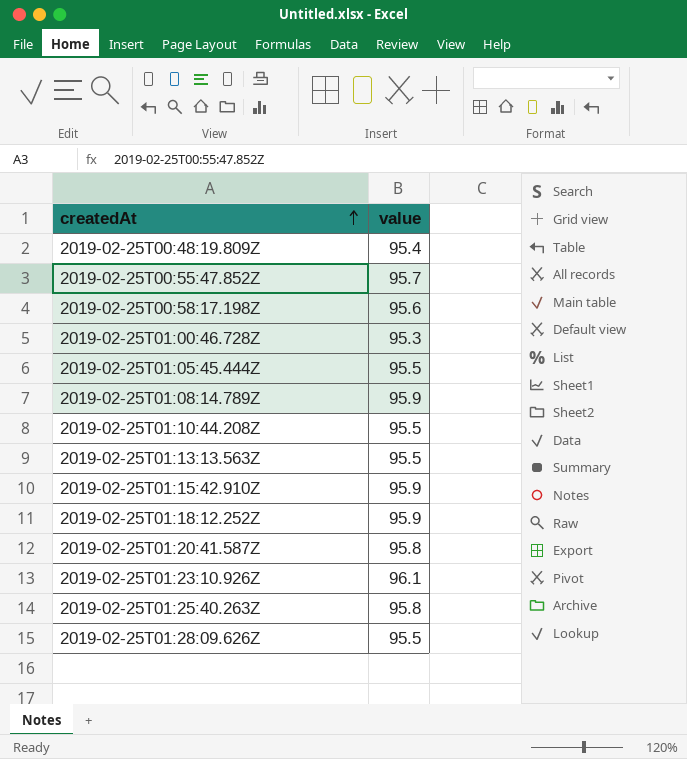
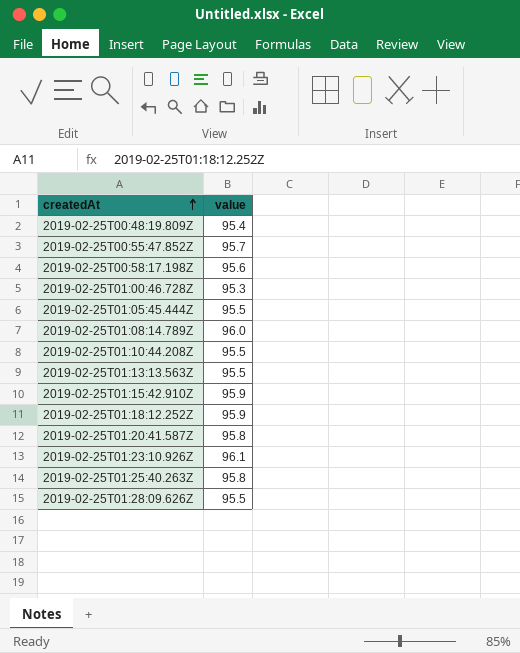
2019-02-25T01:08:14.789Z | value: 95.9 -> 96.0

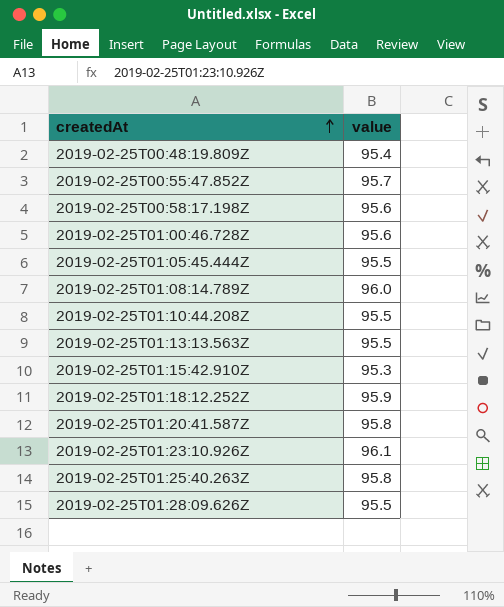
2019-02-25T01:00:46.728Z | value: 95.3 -> 95.6
2019-02-25T01:15:42.910Z | value: 95.9 -> 95.3

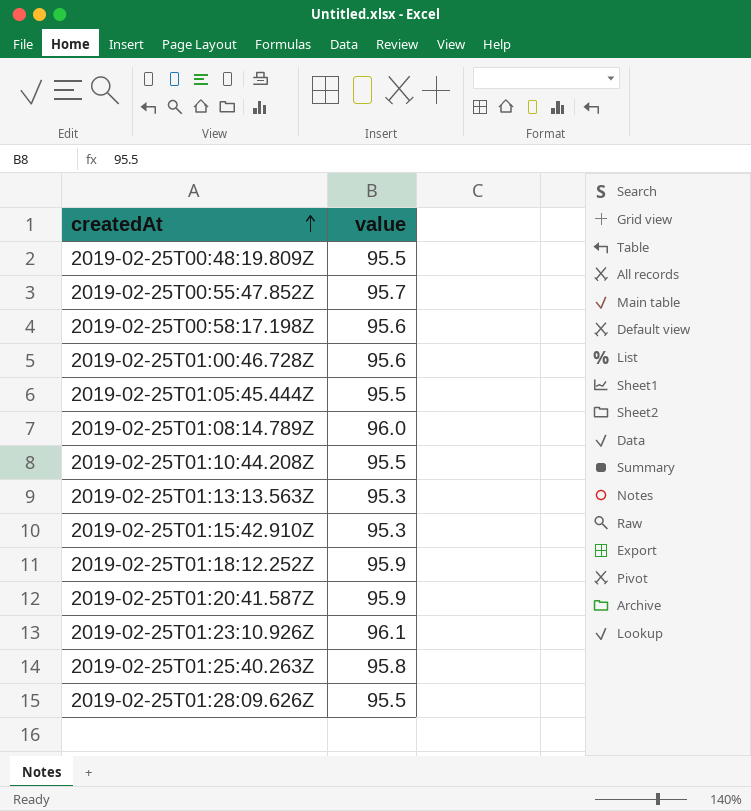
2019-02-25T00:48:19.809Z | value: 95.4 -> 95.5
2019-02-25T01:13:13.563Z | value: 95.5 -> 95.3
2019-02-25T01:20:41.587Z | value: 95.8 -> 95.9

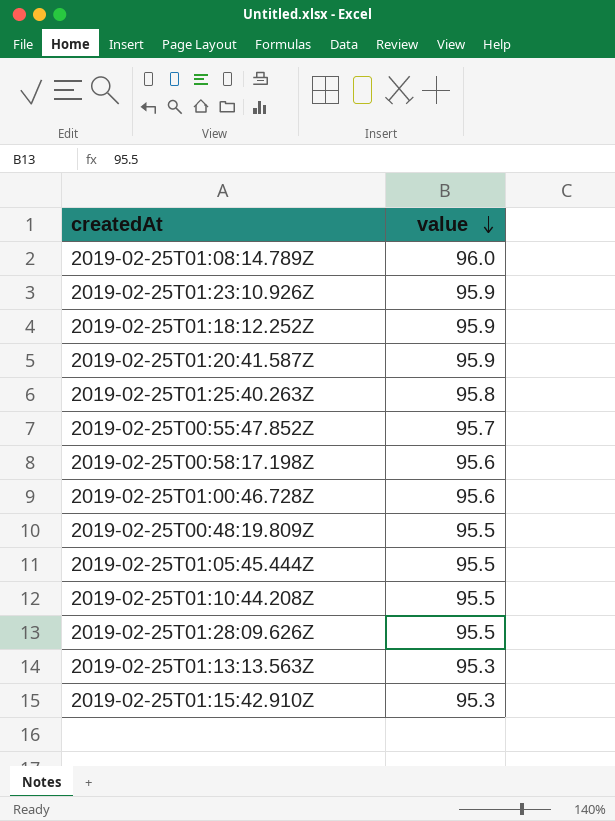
row order: createdAt ascending -> value descending
2019-02-25T01:23:10.926Z | value: 96.1 -> 95.9

